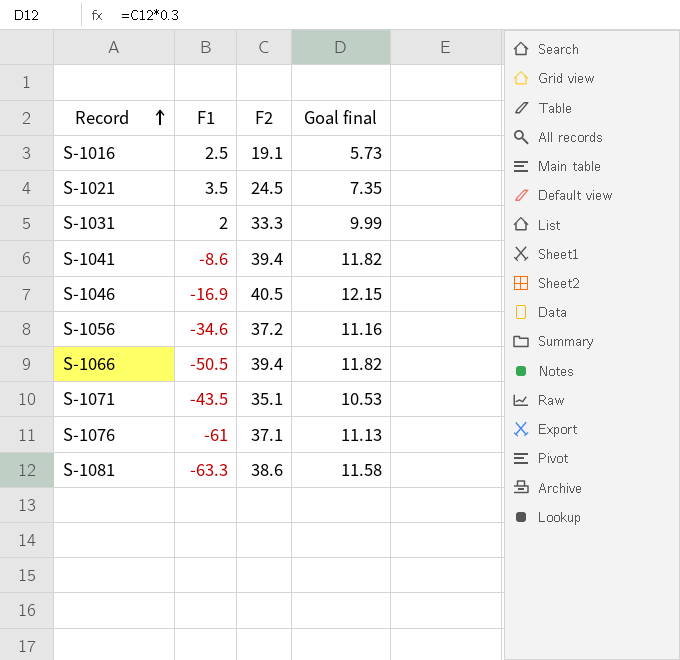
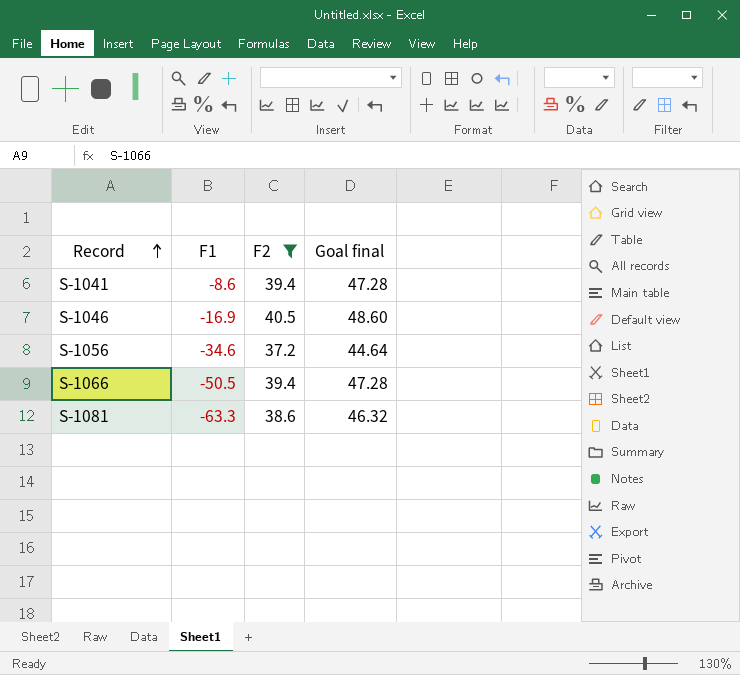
filter: none -> F2 >= 37.2
column Goal final | formula: [F2] * 0.3 -> [F2] * 1.2

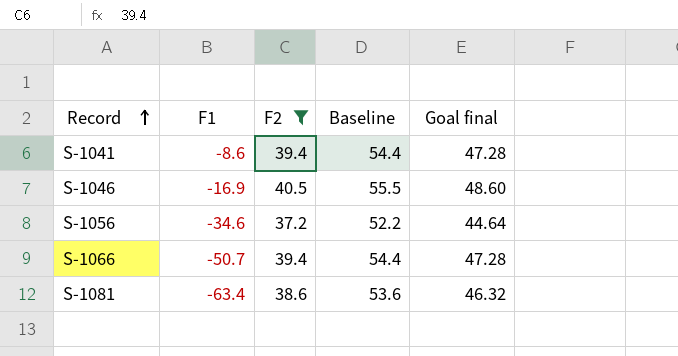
column Baseline | formula: none -> [F2] + 15
S-1066 | F1: -50.5 -> -50.7
S-1081 | F1: -63.3 -> -63.4

